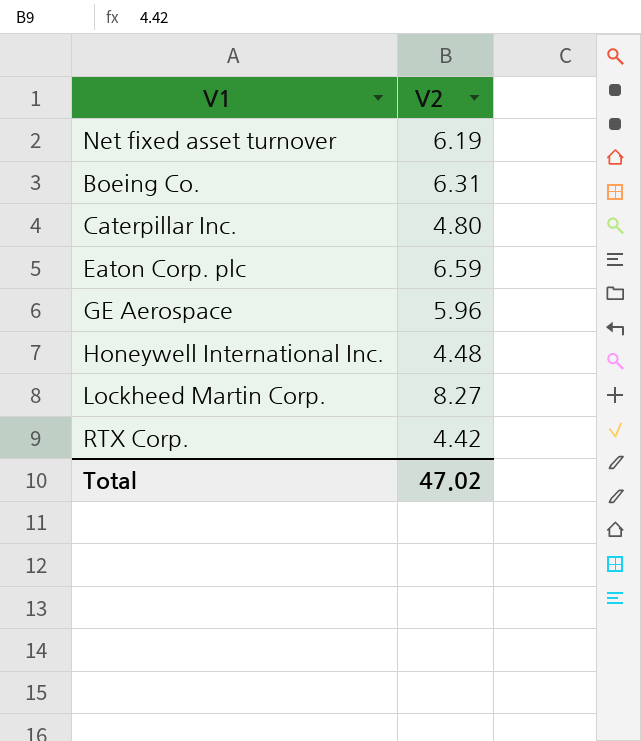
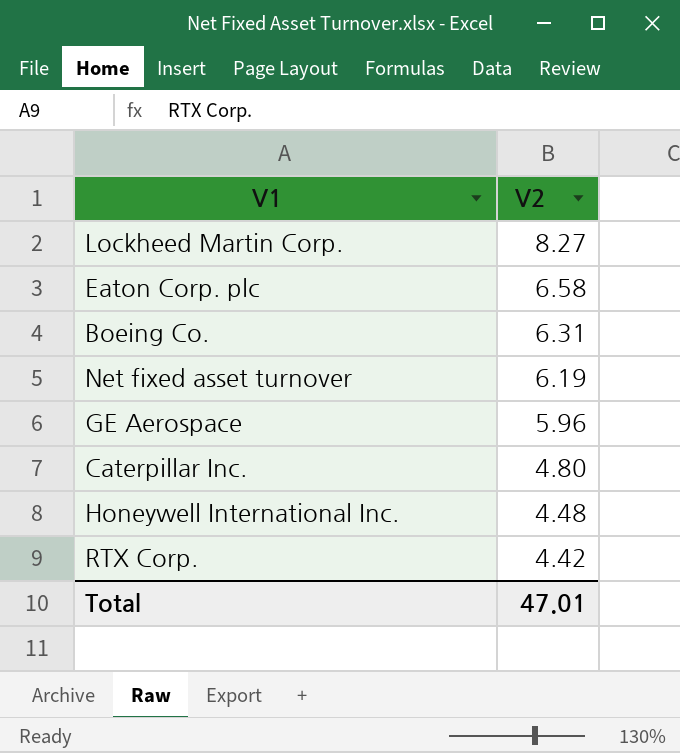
row order: none -> V2 descending
Eaton Corp. plc | V2: 6.59 -> 6.58
Total | V2: 47.02 -> 47.01

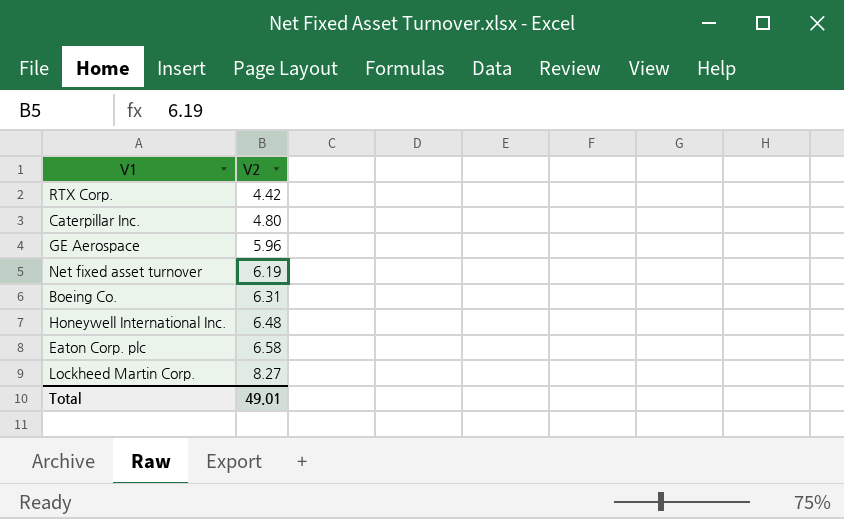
row order: V2 descending -> V2 ascending
Honeywell International Inc. | V2: 4.48 -> 6.48
Total | V2: 47.01 -> 49.01

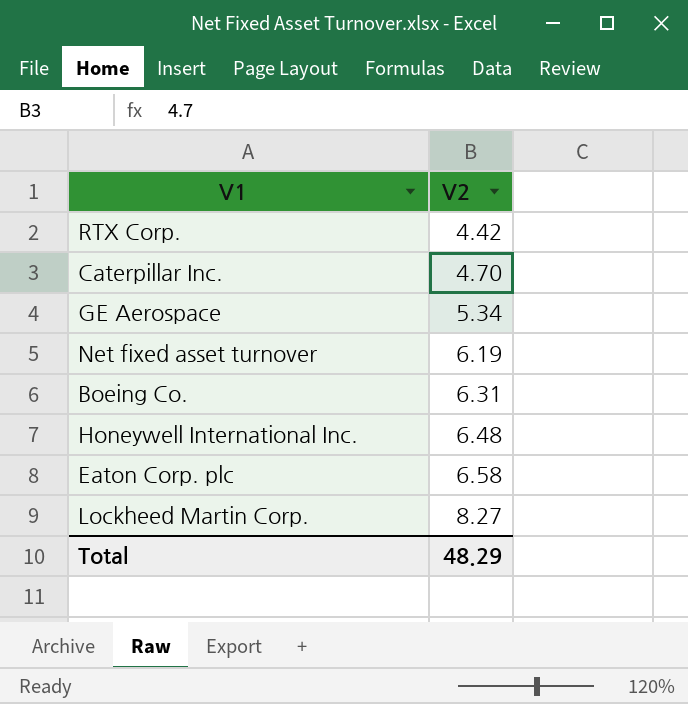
Caterpillar Inc. | V2: 4.80 -> 4.70
GE Aerospace | V2: 5.96 -> 5.34
Total | V2: 49.01 -> 48.29

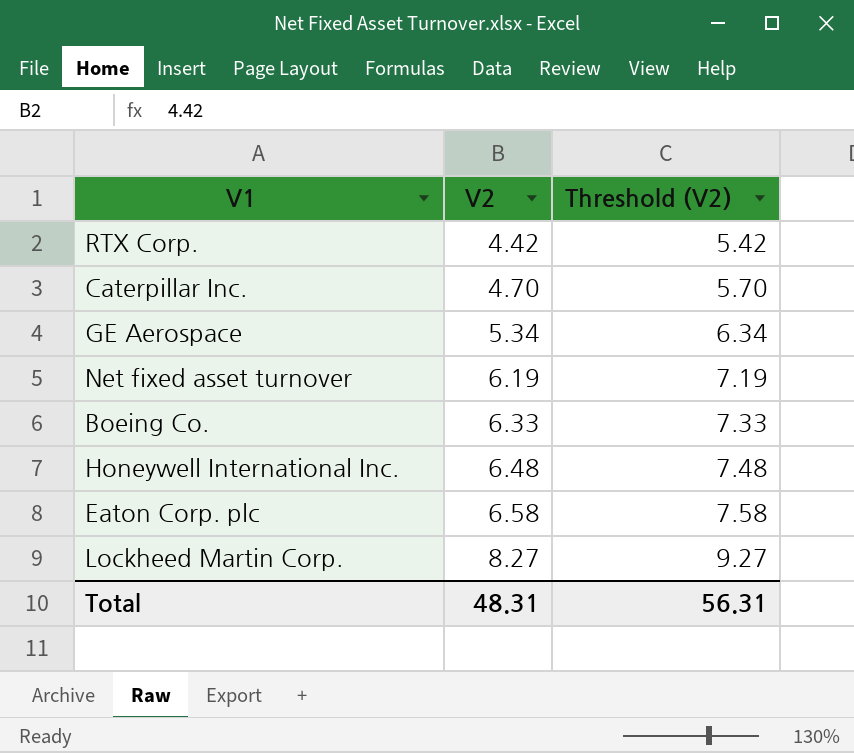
column Threshold (V2) | formula: none -> [V2] + 1
Boeing Co. | V2: 6.31 -> 6.33
Total | V2: 48.29 -> 48.31

